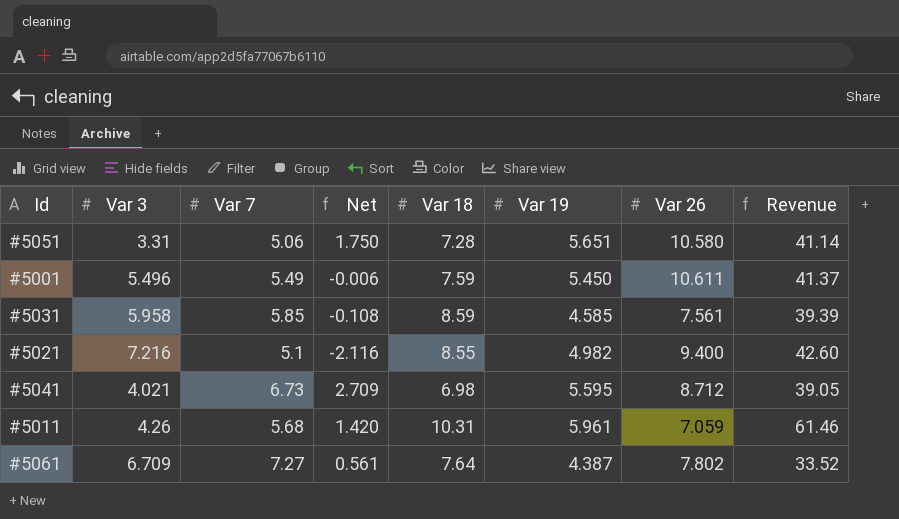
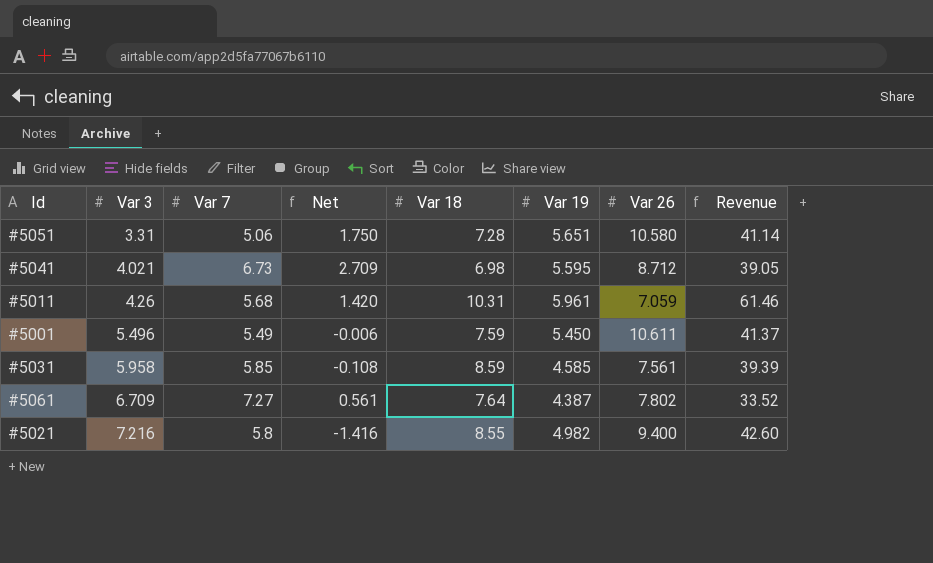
row order: none -> Var 3 ascending
#5021 | Var 7: 5.1 -> 5.8
#5021 | Net: -2.116 -> -1.416

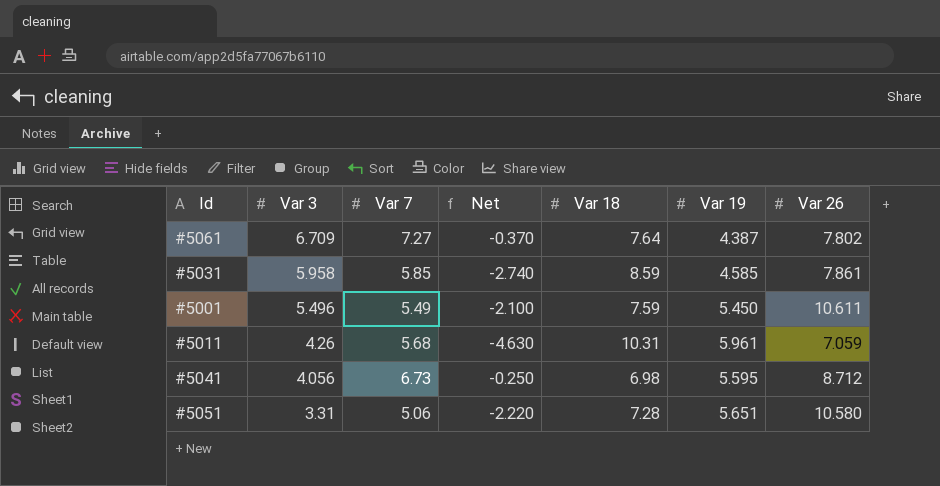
row order: Var 3 ascending -> Var 3 descending
column Revenue | formula: [Var 18] * [Var 19] -> none
column Net | formula: [Var 7] - [Var 3] -> [Var 7] - [Var 18]
row #5021: 7.216 | 5.8 | -1.416 | 8.55 | 4.982 | 9.400 | 42.60 -> none
#5031 | Var 26: 7.561 -> 7.861
#5041 | Var 3: 4.021 -> 4.056

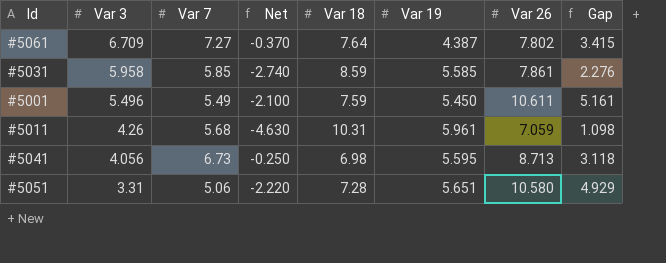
column Gap | formula: none -> [Var 26] - [Var 19]
#5031 | Var 19: 4.585 -> 5.585
#5041 | Var 26: 8.712 -> 8.713

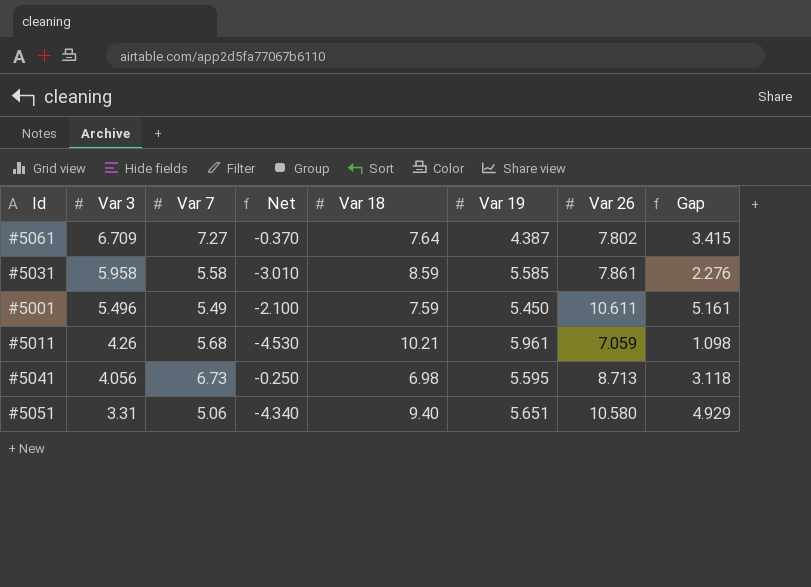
#5031 | Var 7: 5.85 -> 5.58
#5031 | Net: -2.740 -> -3.010
#5011 | Net: -4.630 -> -4.530
#5011 | Var 18: 10.31 -> 10.21
#5051 | Net: -2.220 -> -4.340
#5051 | Var 18: 7.28 -> 9.40

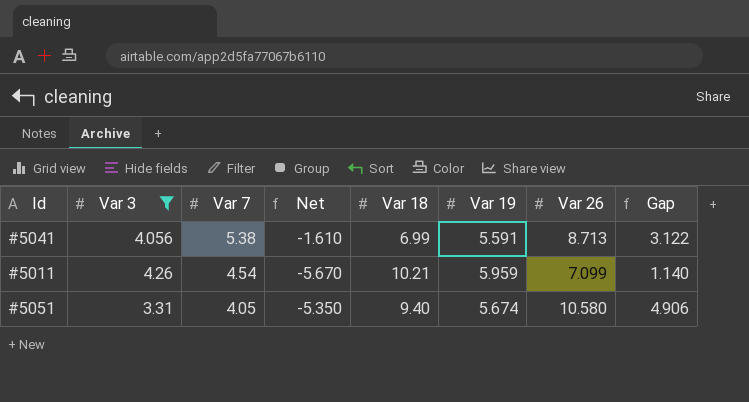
filter: none -> Var 3 <= 4.26
row order: Var 3 descending -> Var 7 descending
#5041 | Var 7: 6.73 -> 5.38
#5041 | Net: -0.250 -> -1.610
#5041 | Var 18: 6.98 -> 6.99
#5041 | Var 19: 5.595 -> 5.591
#5041 | Gap: 3.118 -> 3.122
#5011 | Var 7: 5.68 -> 4.54
#5011 | Net: -4.530 -> -5.670
#5011 | Var 19: 5.961 -> 5.959
#5011 | Var 26: 7.059 -> 7.099
#5011 | Gap: 1.098 -> 1.140
#5051 | Var 7: 5.06 -> 4.05
#5051 | Net: -4.340 -> -5.350
#5051 | Var 19: 5.651 -> 5.674
#5051 | Gap: 4.929 -> 4.906

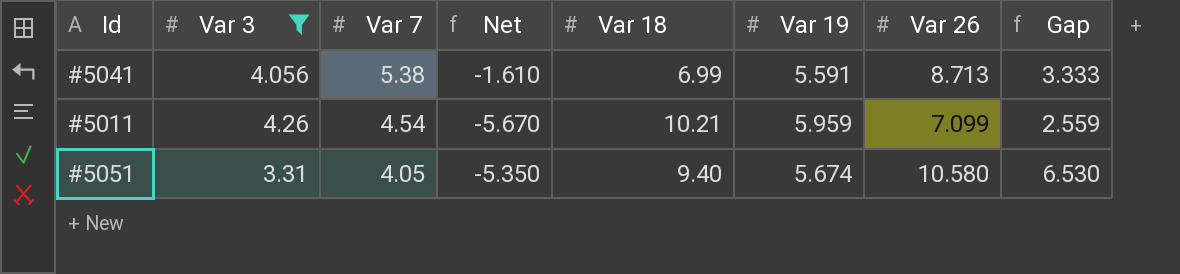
column Gap | formula: [Var 26] - [Var 19] -> [Var 26] - [Var 7]

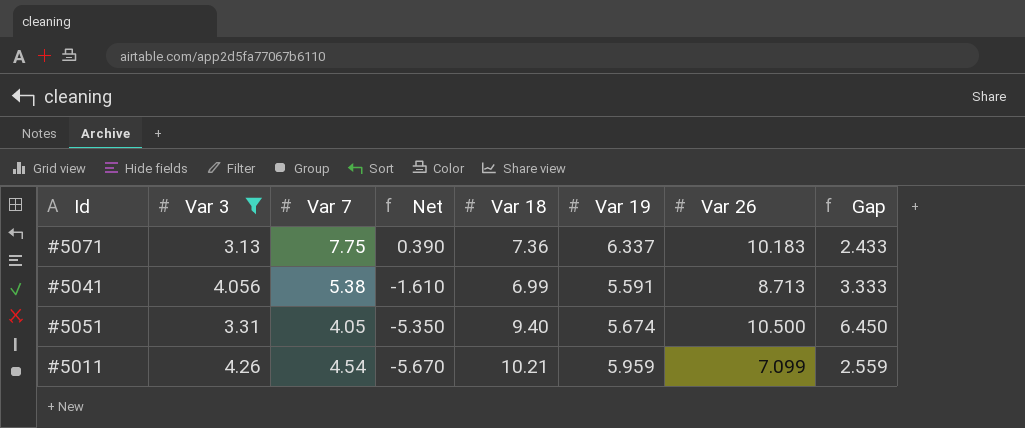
row order: Var 7 descending -> Net descending
row #5071: none -> 3.13 | 7.75 | 0.390 | 7.36 | 6.337 | 10.183 | 2.433
#5051 | Var 26: 10.580 -> 10.500
#5051 | Gap: 6.530 -> 6.450

